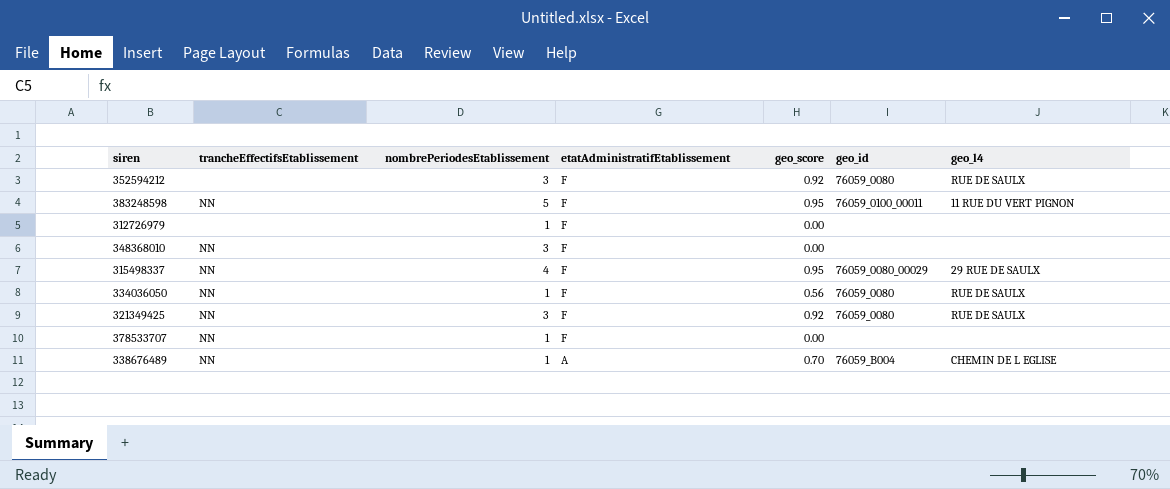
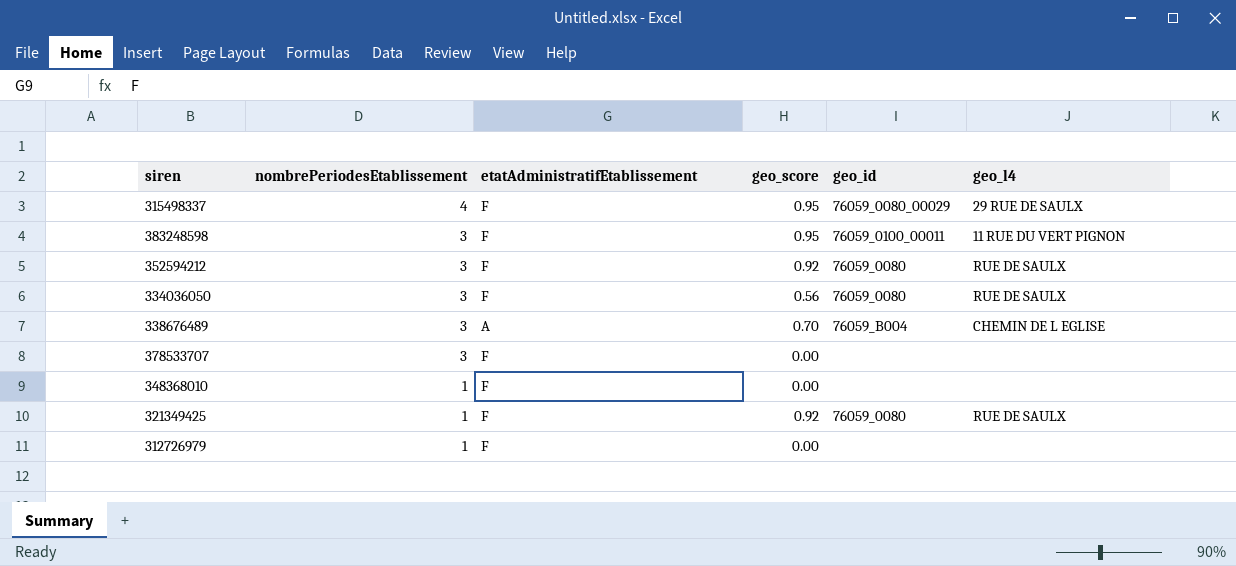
row order: etatAdministratifEtablissement descending -> nombrePeriodesEtablissement descending
column trancheEffectifsEtablissement | position: 2 -> none
383248598 | nombrePeriodesEtablissement: 5 -> 3
334036050 | nombrePeriodesEtablissement: 1 -> 3
338676489 | nombrePeriodesEtablissement: 1 -> 3
378533707 | nombrePeriodesEtablissement: 1 -> 3
348368010 | nombrePeriodesEtablissement: 3 -> 1
321349425 | nombrePeriodesEtablissement: 3 -> 1

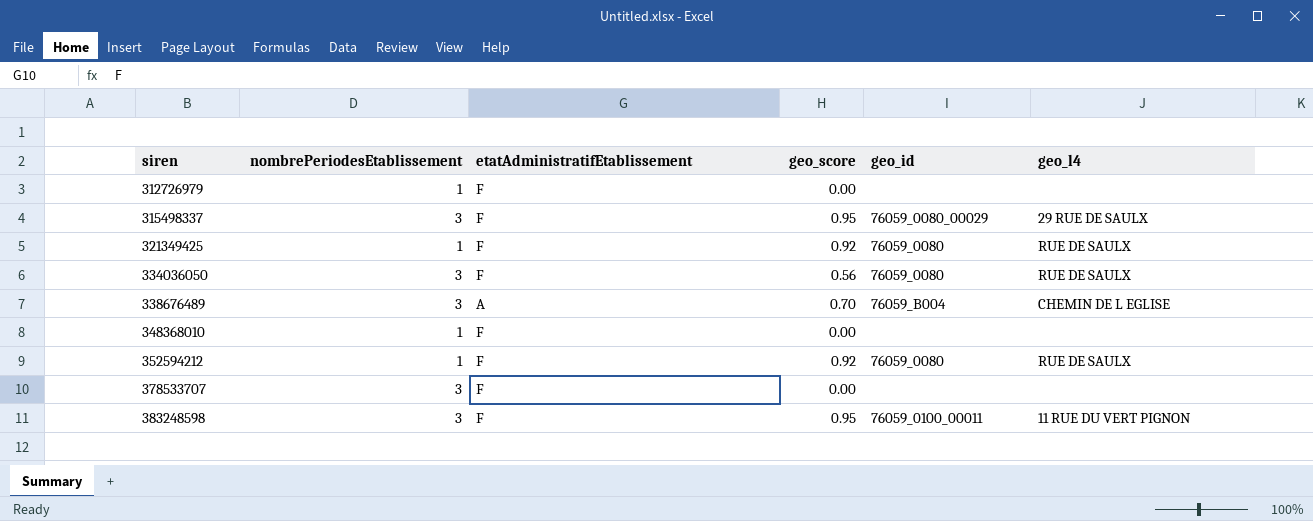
row order: nombrePeriodesEtablissement descending -> siren ascending
315498337 | nombrePeriodesEtablissement: 4 -> 3
352594212 | nombrePeriodesEtablissement: 3 -> 1

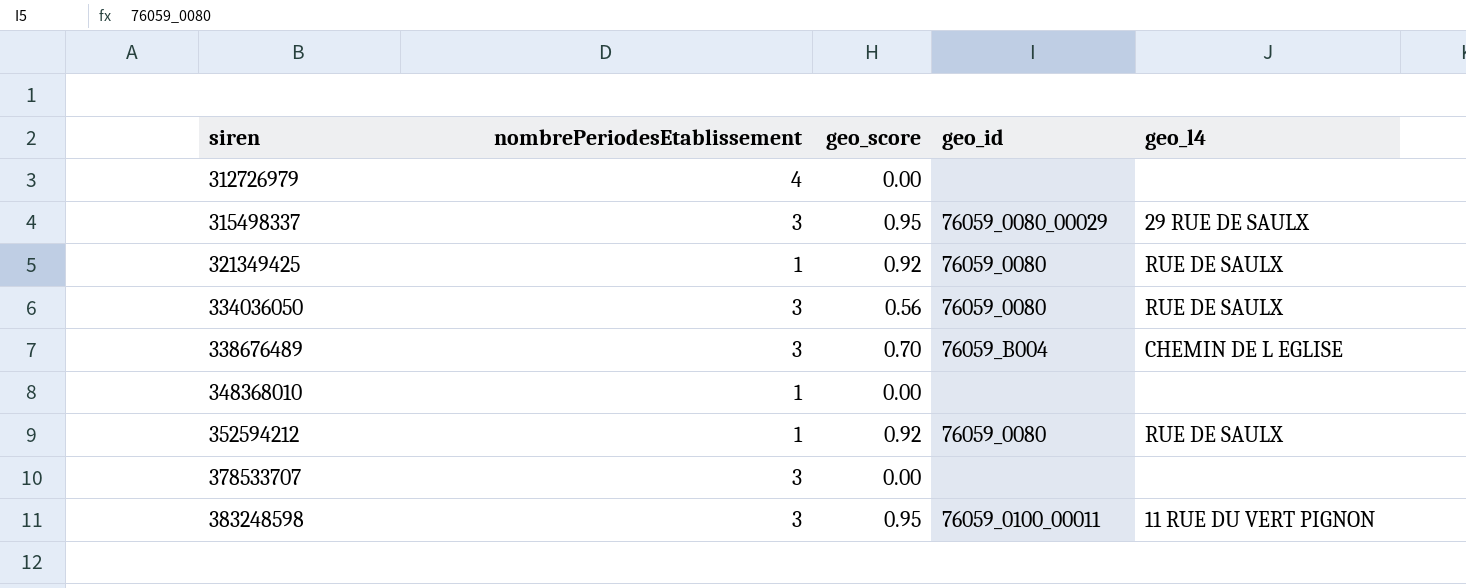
column etatAdministratifEtablissement | position: 3 -> none
312726979 | nombrePeriodesEtablissement: 1 -> 4

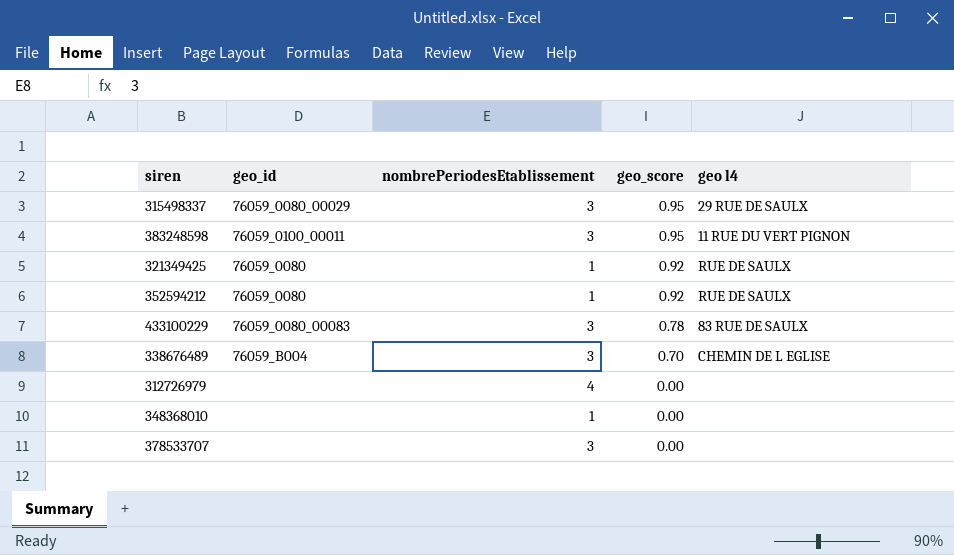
row order: siren ascending -> geo_score descending
column geo_id | position: 4 -> 2
column name: geo_l4 -> geo l4
row 334036050: 3 | 0.56 | 76059_0080 | RUE DE SAULX -> none
row 433100229: none -> 76059_0080_00083 | 3 | 0.78 | 83 RUE DE SAULX

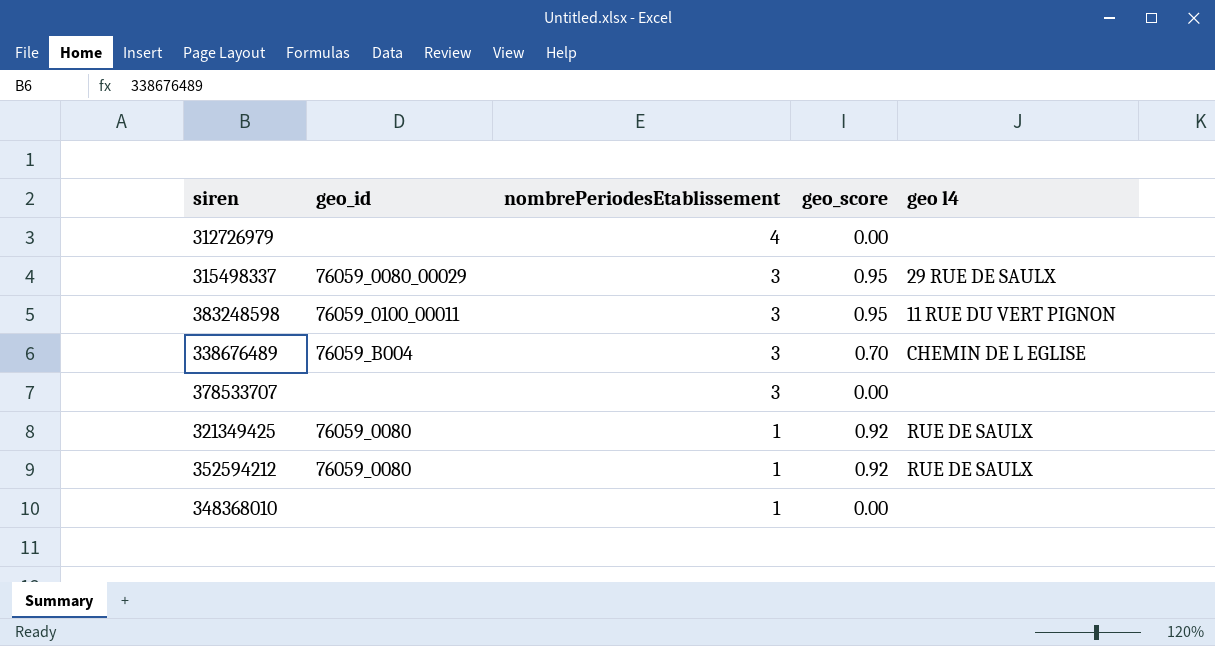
row order: geo_score descending -> nombrePeriodesEtablissement descending
row 433100229: 76059_0080_00083 | 3 | 0.78 | 83 RUE DE SAULX -> none

